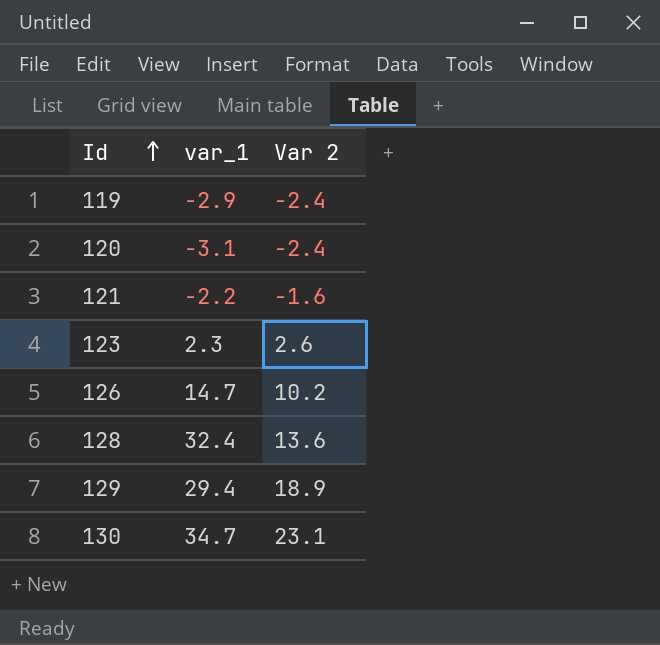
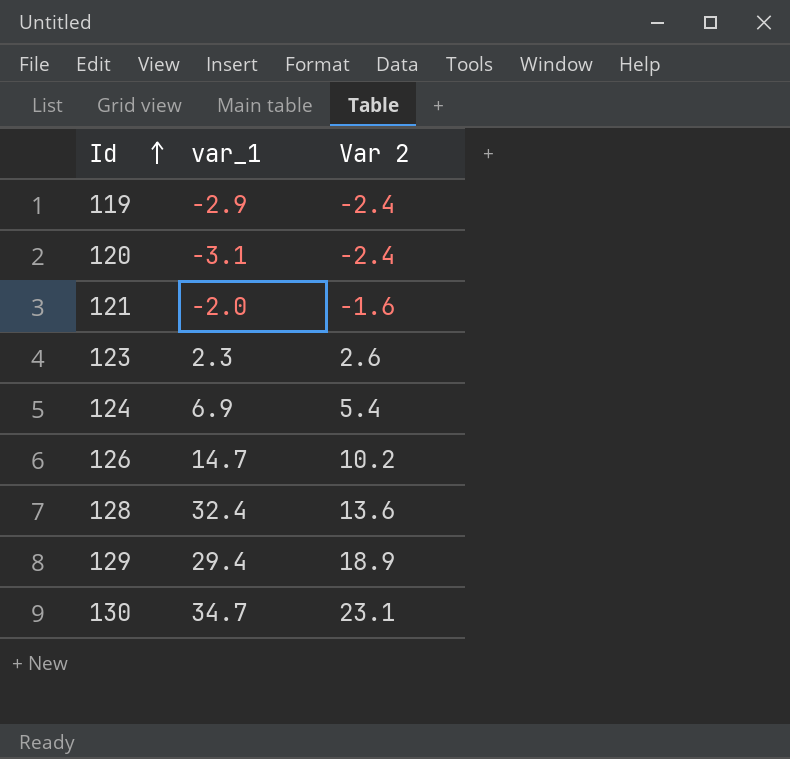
121 | var_1: -2.2 -> -2.0
row 124: none -> 6.9 | 5.4

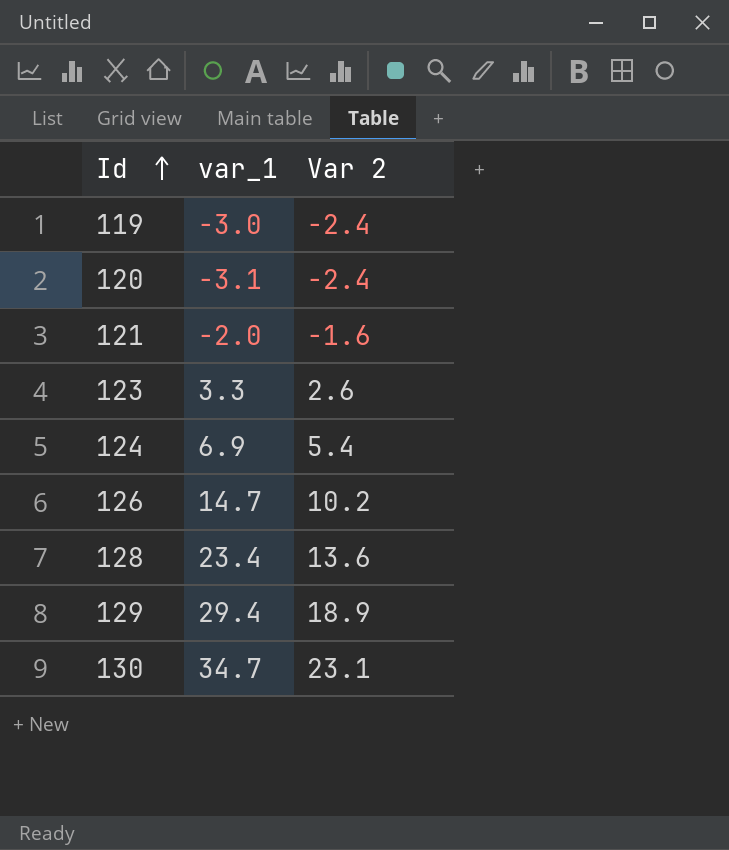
119 | var_1: -2.9 -> -3.0
123 | var_1: 2.3 -> 3.3
128 | var_1: 32.4 -> 23.4

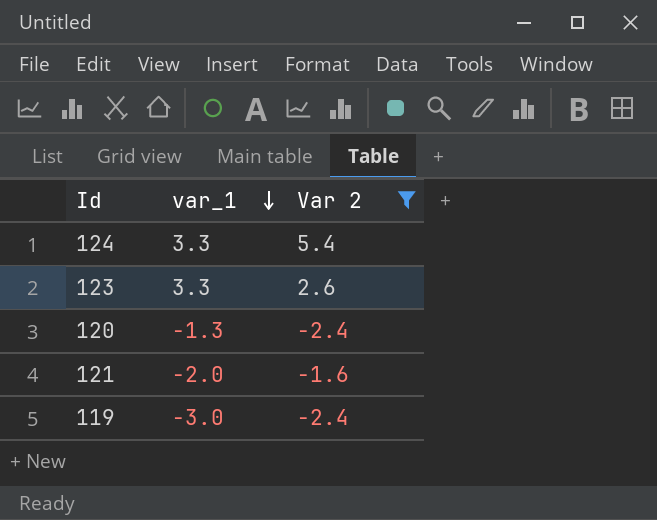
filter: none -> Var 2 <= 5.4
row order: Id ascending -> var_1 descending
124 | var_1: 6.9 -> 3.3
120 | var_1: -3.1 -> -1.3

